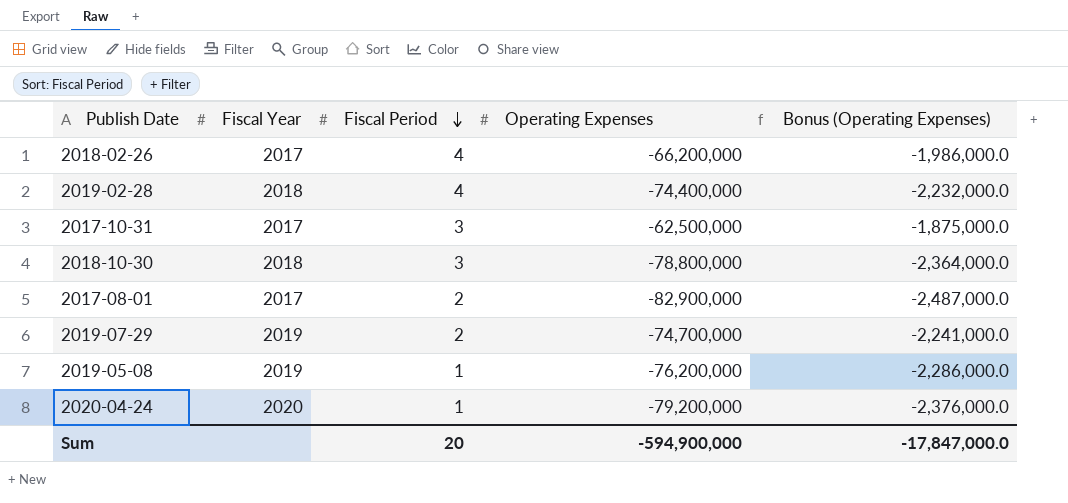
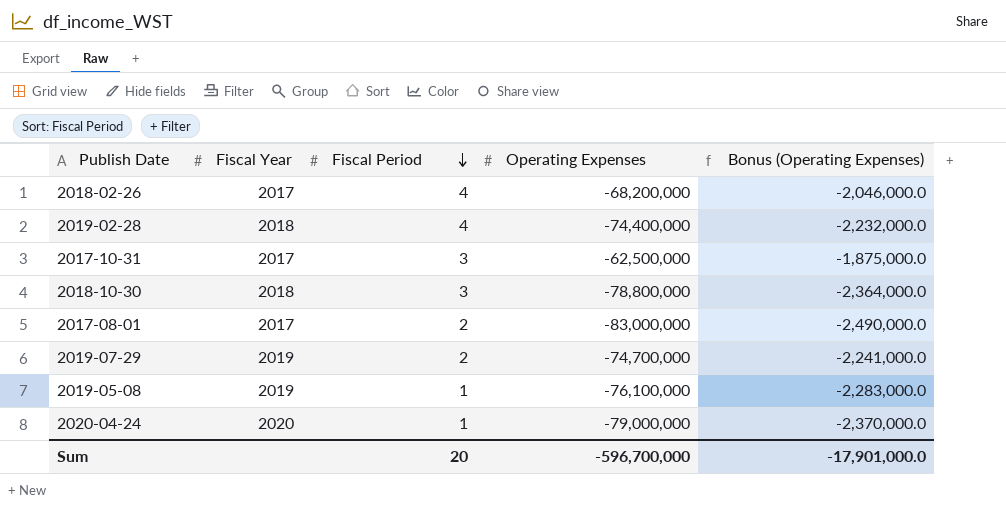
2018-02-26 | Operating Expenses: -66,200,000 -> -68,200,000
2018-02-26 | Bonus (Operating Expenses): -1,986,000.0 -> -2,046,000.0
2017-08-01 | Operating Expenses: -82,900,000 -> -83,000,000
2017-08-01 | Bonus (Operating Expenses): -2,487,000.0 -> -2,490,000.0
2019-05-08 | Operating Expenses: -76,200,000 -> -76,100,000
2019-05-08 | Bonus (Operating Expenses): -2,286,000.0 -> -2,283,000.0
2020-04-24 | Operating Expenses: -79,200,000 -> -79,000,000
2020-04-24 | Bonus (Operating Expenses): -2,376,000.0 -> -2,370,000.0
Sum | Operating Expenses: -594,900,000 -> -596,700,000
Sum | Bonus (Operating Expenses): -17,847,000.0 -> -17,901,000.0

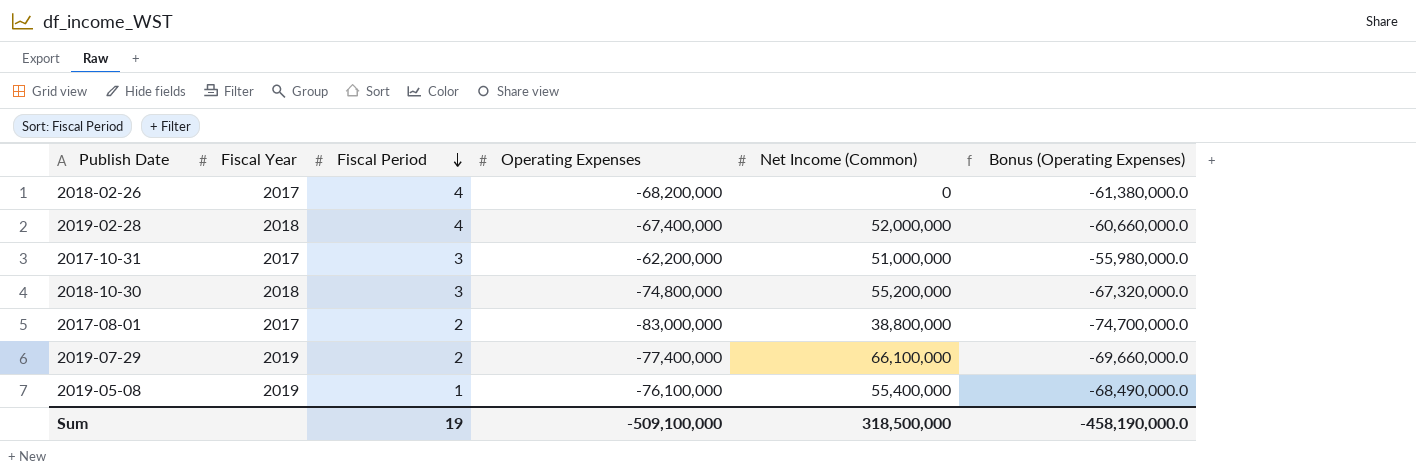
column Net Income (Common) | position: none -> 5
column Bonus (Operating Expenses) | formula: [Operating Expenses] * 0.03 -> [Operating Expenses] * 0.9
row 2020-04-24: 2020 | 1 | -79,000,000 | -2,370,000.0 -> none
2019-02-28 | Operating Expenses: -74,400,000 -> -67,400,000
2017-10-31 | Operating Expenses: -62,500,000 -> -62,200,000
2018-10-30 | Operating Expenses: -78,800,000 -> -74,800,000
2019-07-29 | Operating Expenses: -74,700,000 -> -77,400,000
Sum | Fiscal Period: 20 -> 19
Sum | Operating Expenses: -596,700,000 -> -509,100,000
Sum | Bonus (Operating Expenses): -17,901,000.0 -> -458,190,000.0

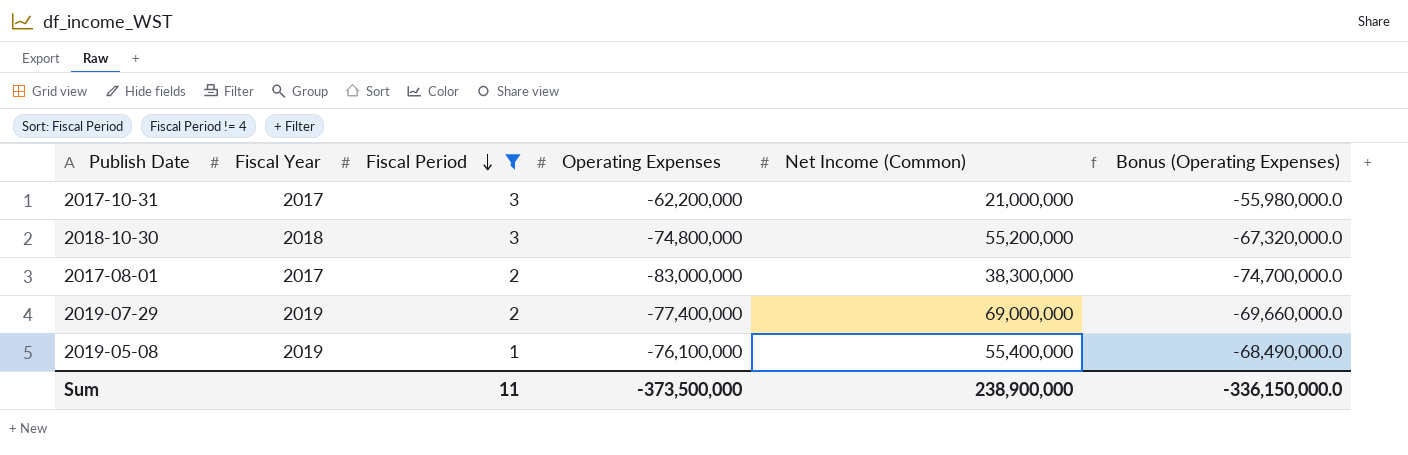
filter: none -> Fiscal Period != 4
2017-10-31 | Net Income (Common): 51,000,000 -> 21,000,000
2017-08-01 | Net Income (Common): 38,800,000 -> 38,300,000
2019-07-29 | Net Income (Common): 66,100,000 -> 69,000,000
Sum | Fiscal Period: 19 -> 11
Sum | Operating Expenses: -509,100,000 -> -373,500,000
Sum | Net Income (Common): 318,500,000 -> 238,900,000
Sum | Bonus (Operating Expenses): -458,190,000.0 -> -336,150,000.0

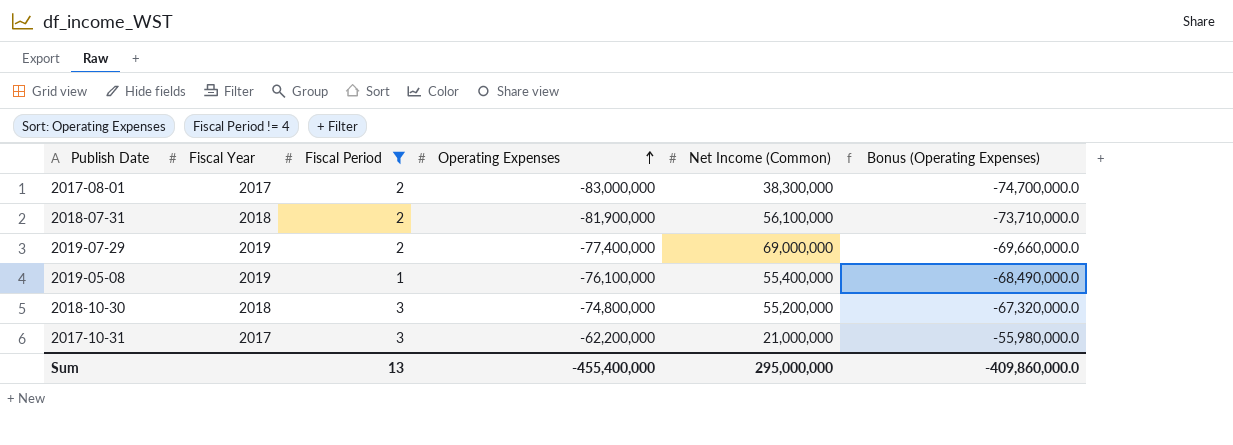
row order: Fiscal Period descending -> Operating Expenses ascending
row 2018-07-31: none -> 2018 | 2 | -81,900,000 | 56,100,000 | -73,710,000.0
Sum | Fiscal Period: 11 -> 13
Sum | Operating Expenses: -373,500,000 -> -455,400,000
Sum | Net Income (Common): 238,900,000 -> 295,000,000
Sum | Bonus (Operating Expenses): -336,150,000.0 -> -409,860,000.0

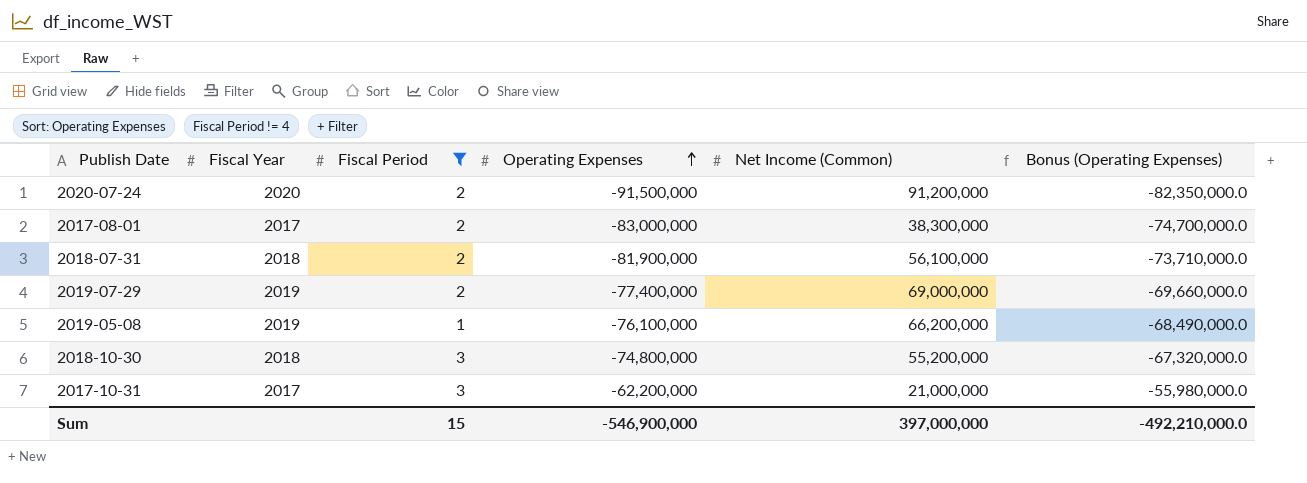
row 2020-07-24: none -> 2020 | 2 | -91,500,000 | 91,200,000 | -82,350,000.0
2019-05-08 | Net Income (Common): 55,400,000 -> 66,200,000
Sum | Fiscal Period: 13 -> 15
Sum | Operating Expenses: -455,400,000 -> -546,900,000
Sum | Net Income (Common): 295,000,000 -> 397,000,000
Sum | Bonus (Operating Expenses): -409,860,000.0 -> -492,210,000.0

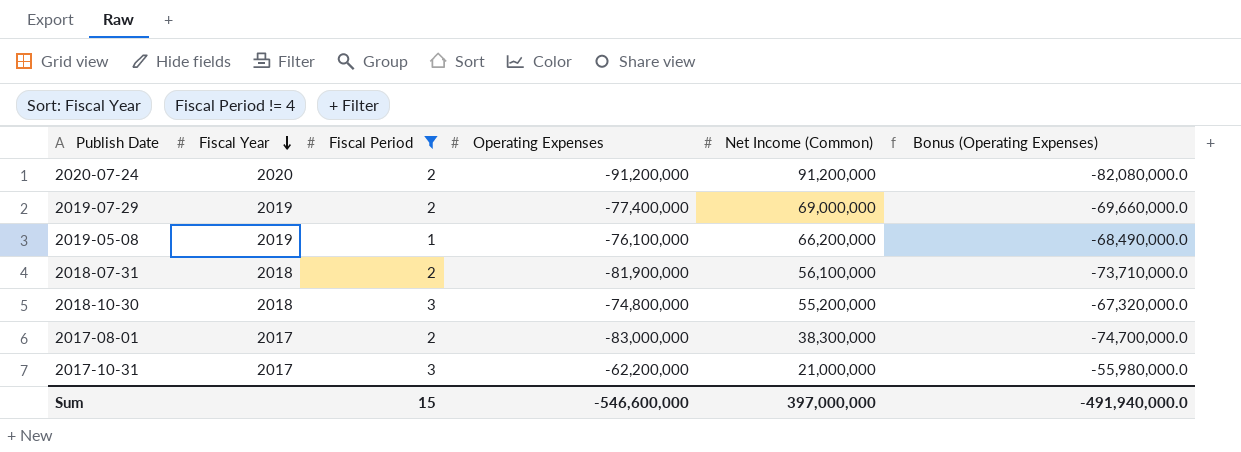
row order: Operating Expenses ascending -> Fiscal Year descending
2020-07-24 | Operating Expenses: -91,500,000 -> -91,200,000
2020-07-24 | Bonus (Operating Expenses): -82,350,000.0 -> -82,080,000.0
Sum | Operating Expenses: -546,900,000 -> -546,600,000
Sum | Bonus (Operating Expenses): -492,210,000.0 -> -491,940,000.0

